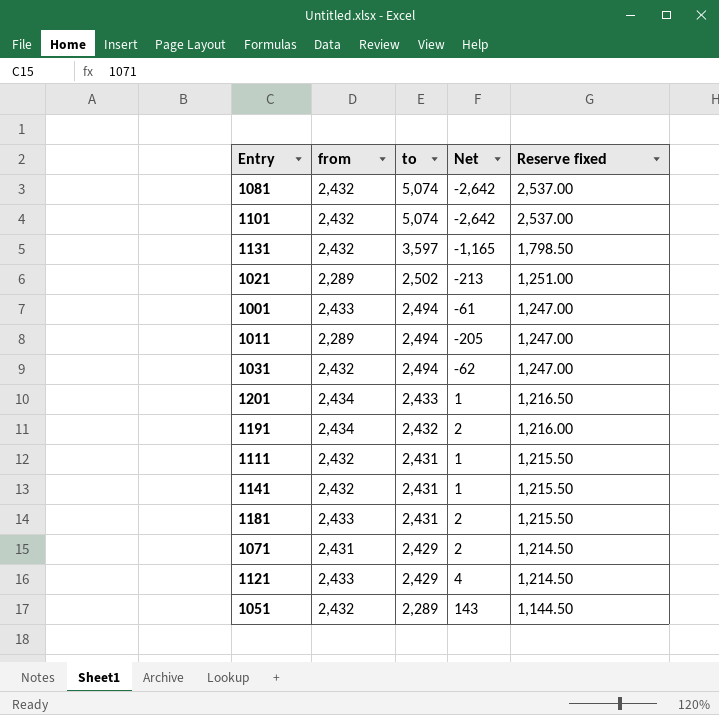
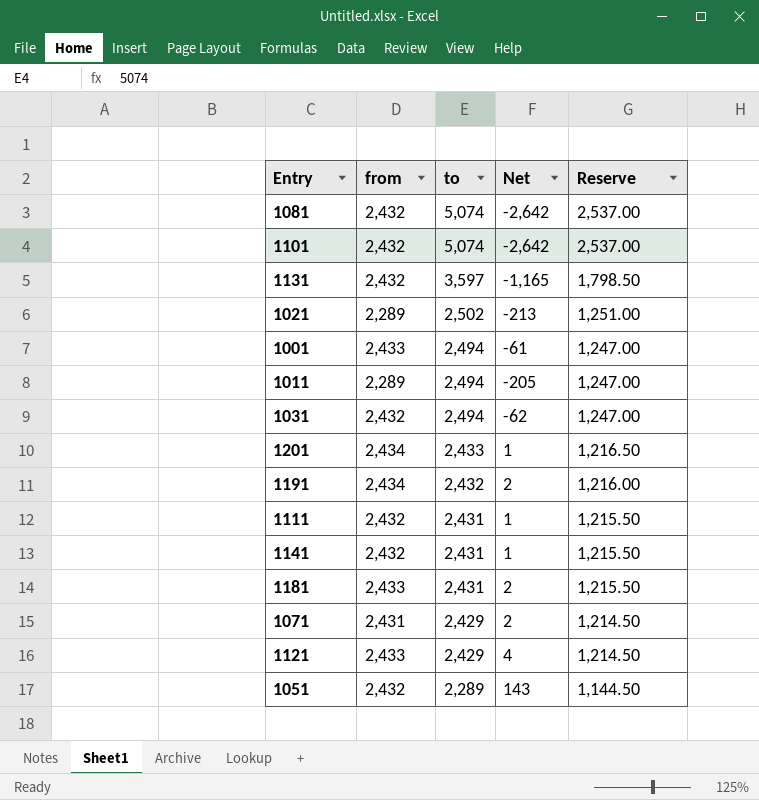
column name: Reserve fixed -> Reserve

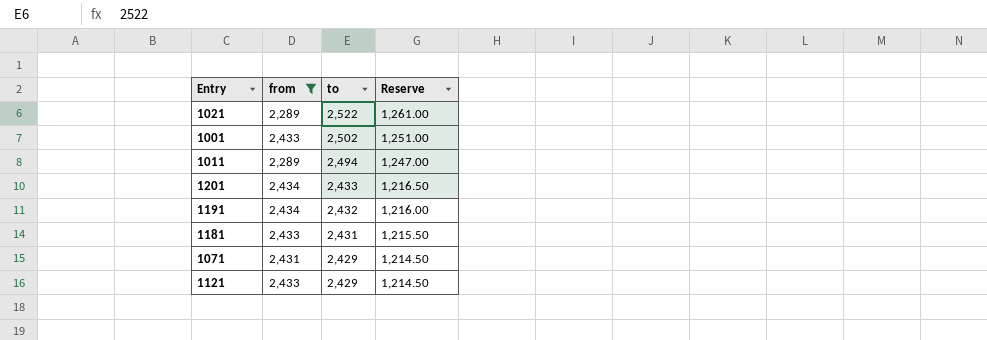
filter: none -> from != 2,432
column Net | formula: [from] - [to] -> none
1021 | to: 2,502 -> 2,522
1021 | Reserve: 1,251.00 -> 1,261.00
1001 | to: 2,494 -> 2,502
1001 | Reserve: 1,247.00 -> 1,251.00

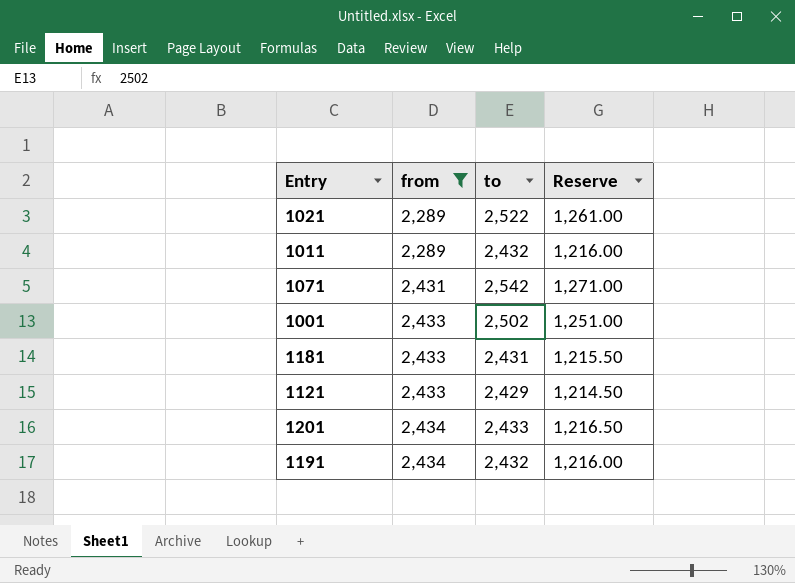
row order: to descending -> from ascending
1011 | to: 2,494 -> 2,432
1011 | Reserve: 1,247.00 -> 1,216.00
1071 | to: 2,429 -> 2,542
1071 | Reserve: 1,214.50 -> 1,271.00

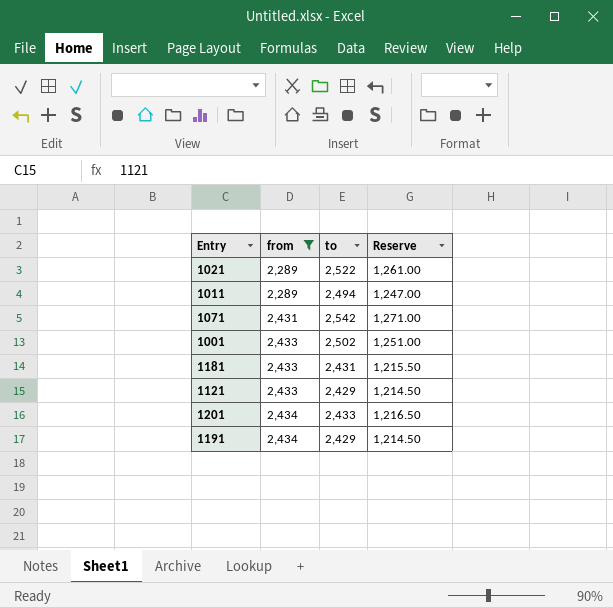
1011 | to: 2,432 -> 2,494
1011 | Reserve: 1,216.00 -> 1,247.00
1191 | to: 2,432 -> 2,429
1191 | Reserve: 1,216.00 -> 1,214.50

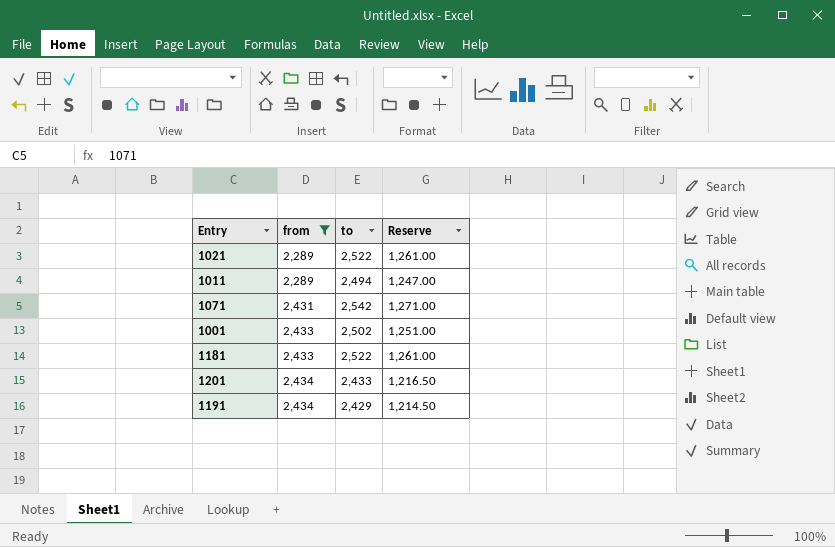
row 1121: 2,433 | 2,429 | 1,214.50 -> none
1181 | to: 2,431 -> 2,522
1181 | Reserve: 1,215.50 -> 1,261.00

